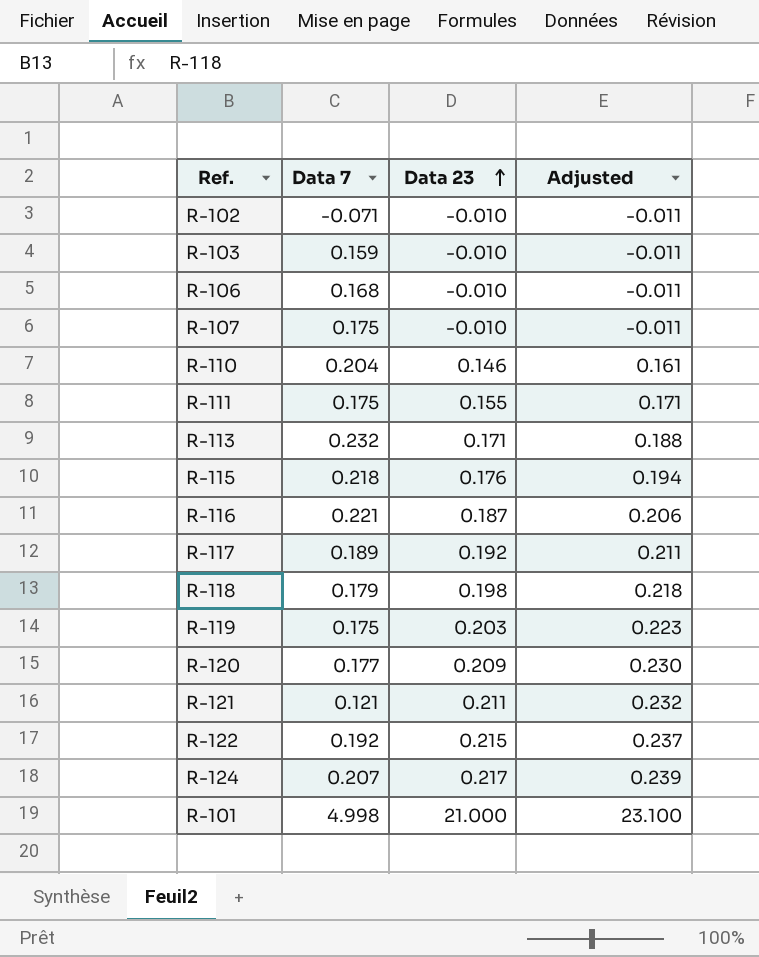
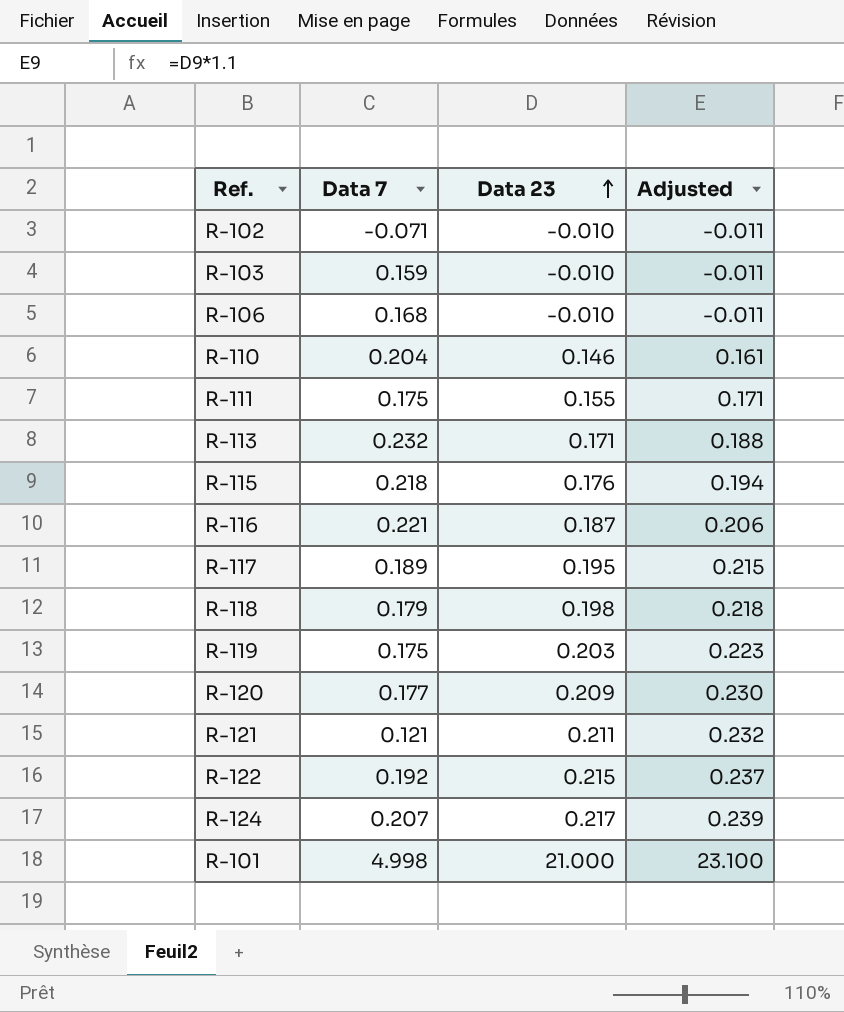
row R-107: 0.175 | -0.010 | -0.011 -> none
R-117 | Data 23: 0.192 -> 0.195
R-117 | Adjusted: 0.211 -> 0.215

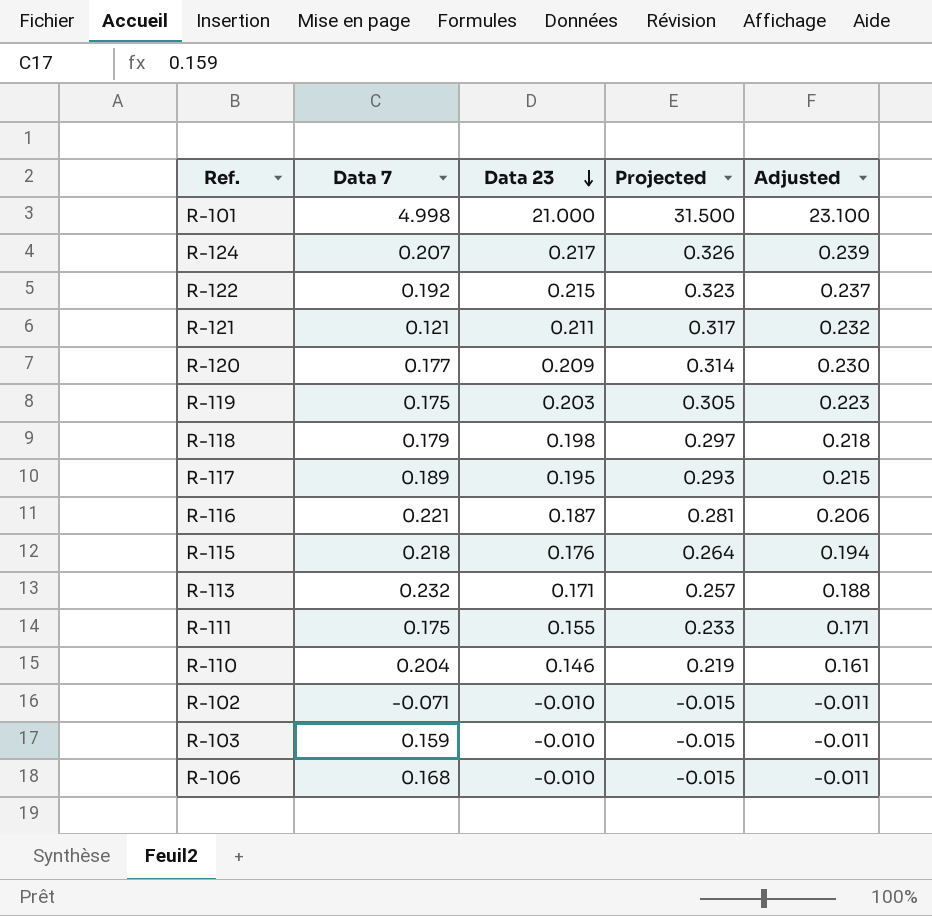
row order: Data 23 ascending -> Data 23 descending
column Projected | formula: none -> [Data 23] * 1.5

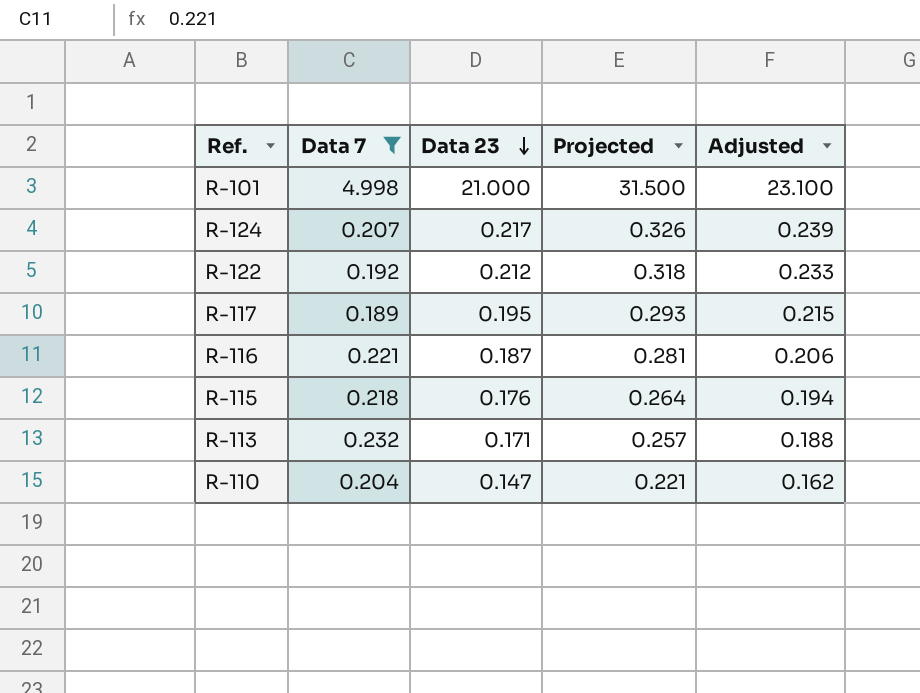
filter: none -> Data 7 >= 0.189
R-122 | Data 23: 0.215 -> 0.212
R-122 | Projected: 0.323 -> 0.318
R-122 | Adjusted: 0.237 -> 0.233
R-110 | Data 23: 0.146 -> 0.147
R-110 | Projected: 0.219 -> 0.221
R-110 | Adjusted: 0.161 -> 0.162

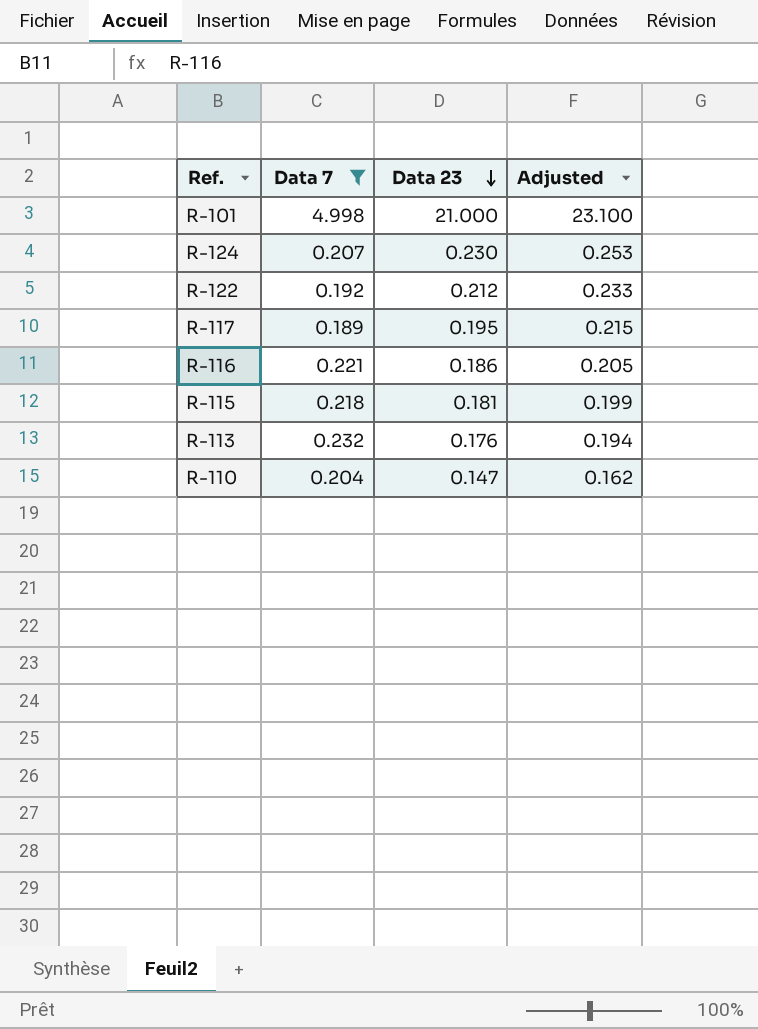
column Projected | formula: [Data 23] * 1.5 -> none
R-124 | Data 23: 0.217 -> 0.230
R-124 | Adjusted: 0.239 -> 0.253
R-116 | Data 23: 0.187 -> 0.186
R-116 | Adjusted: 0.206 -> 0.205
R-115 | Data 23: 0.176 -> 0.181
R-115 | Adjusted: 0.194 -> 0.199
R-113 | Data 23: 0.171 -> 0.176
R-113 | Adjusted: 0.188 -> 0.194

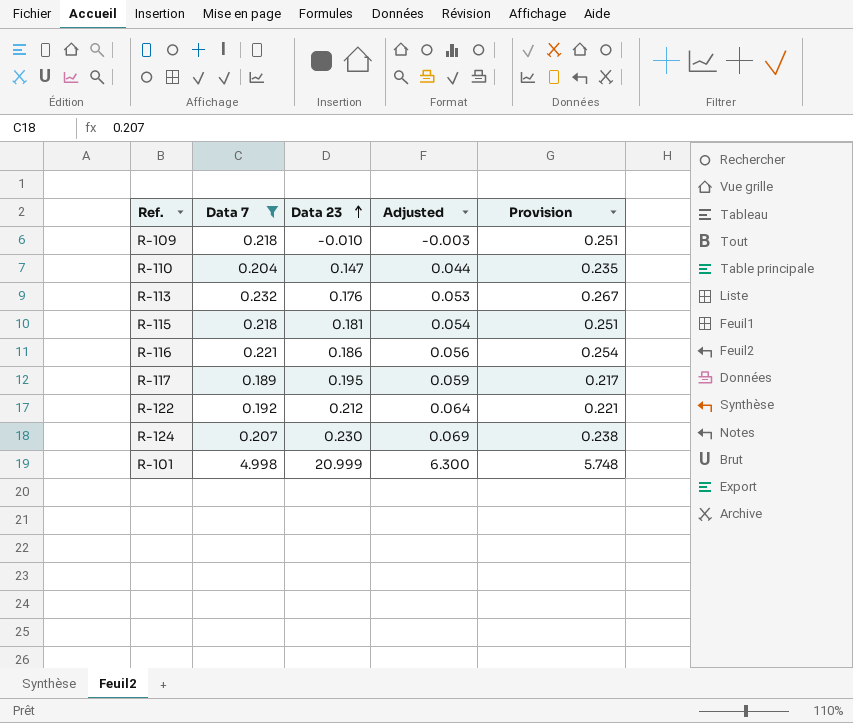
row order: Data 23 descending -> Data 23 ascending
column Adjusted | formula: [Data 23] * 1.1 -> [Data 23] * 0.3
column Provision | formula: none -> [Data 7] * 1.15
row R-109: none -> 0.218 | -0.010 | -0.003 | 0.251
R-101 | Data 23: 21.000 -> 20.999

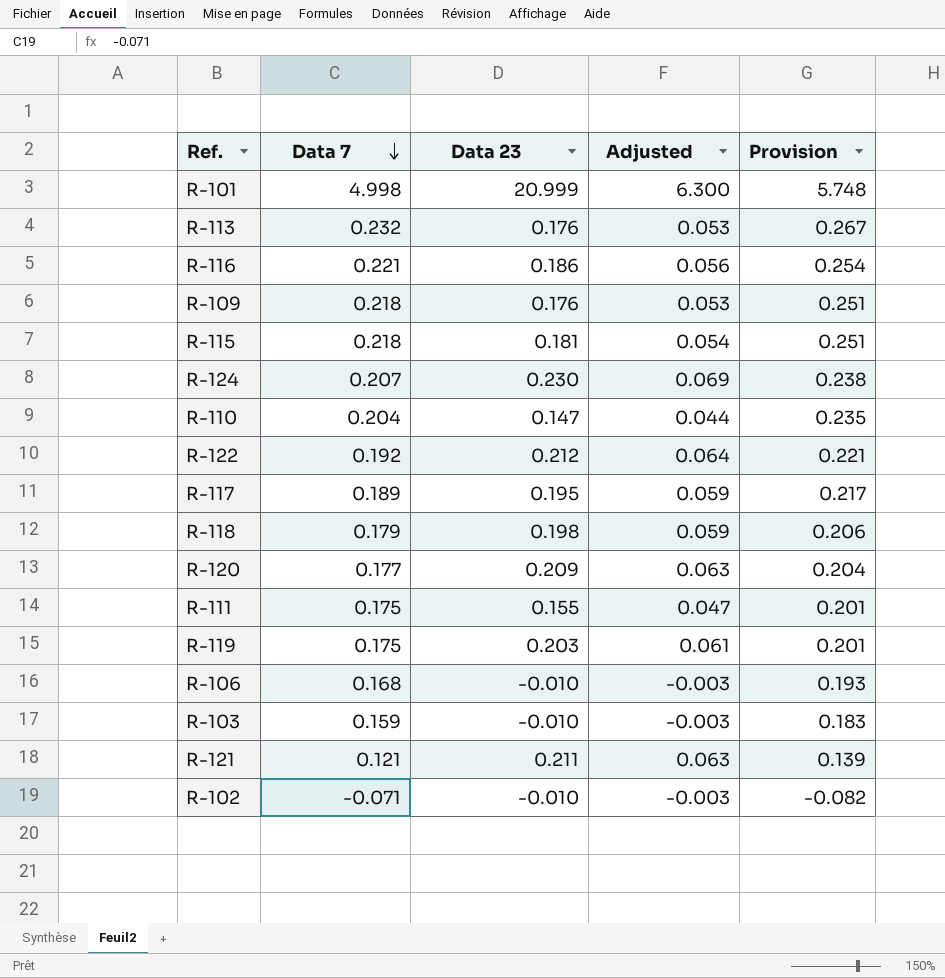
filter: Data 7 >= 0.189 -> none
row order: Data 23 ascending -> Data 7 descending
R-109 | Data 23: -0.010 -> 0.176
R-109 | Adjusted: -0.003 -> 0.053

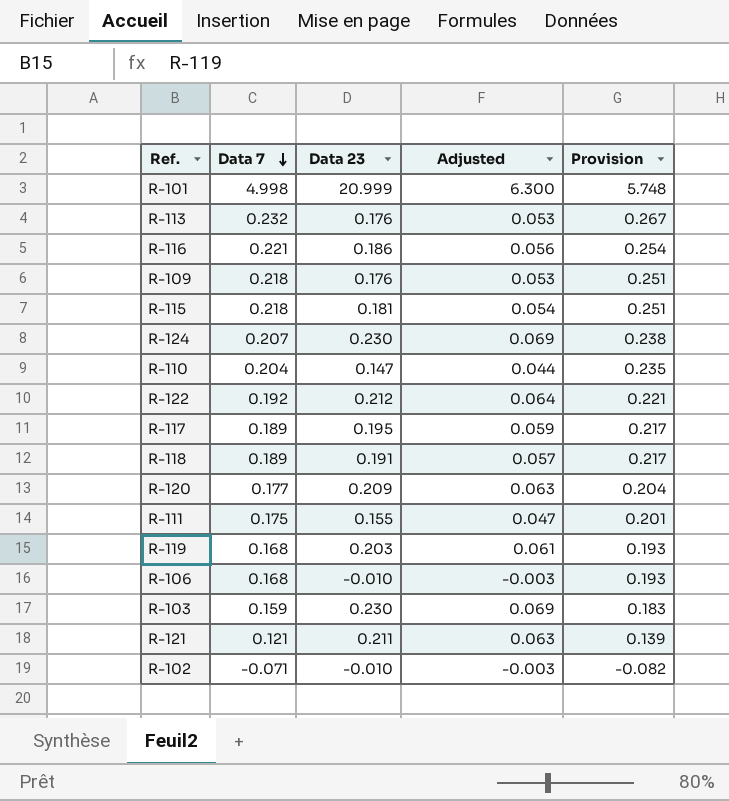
R-118 | Data 7: 0.179 -> 0.189
R-118 | Data 23: 0.198 -> 0.191
R-118 | Adjusted: 0.059 -> 0.057
R-118 | Provision: 0.206 -> 0.217
R-119 | Data 7: 0.175 -> 0.168
R-119 | Provision: 0.201 -> 0.193
R-103 | Data 23: -0.010 -> 0.230
R-103 | Adjusted: -0.003 -> 0.069

